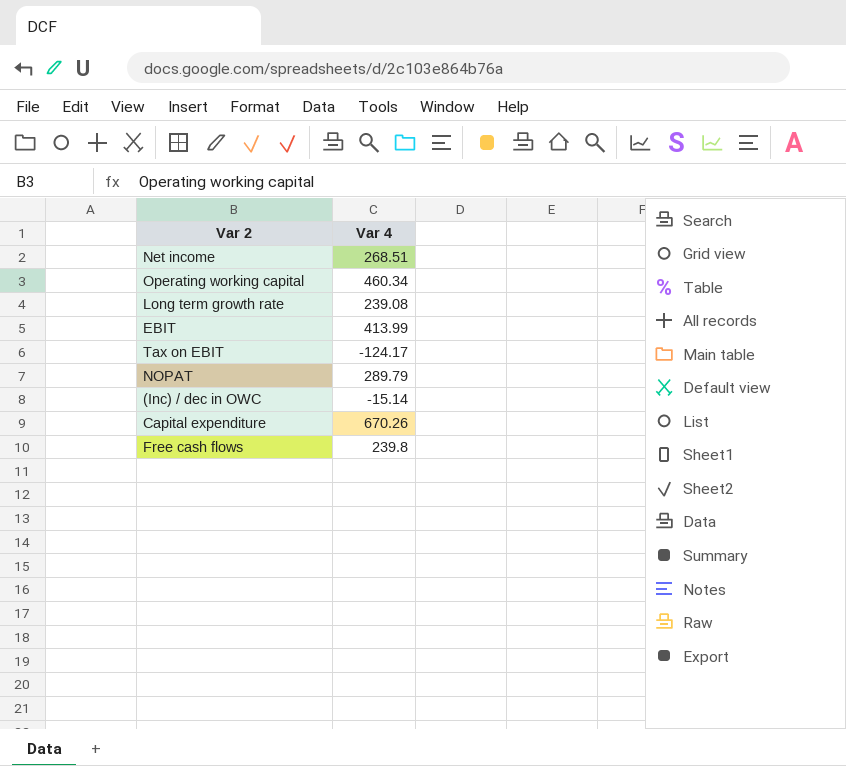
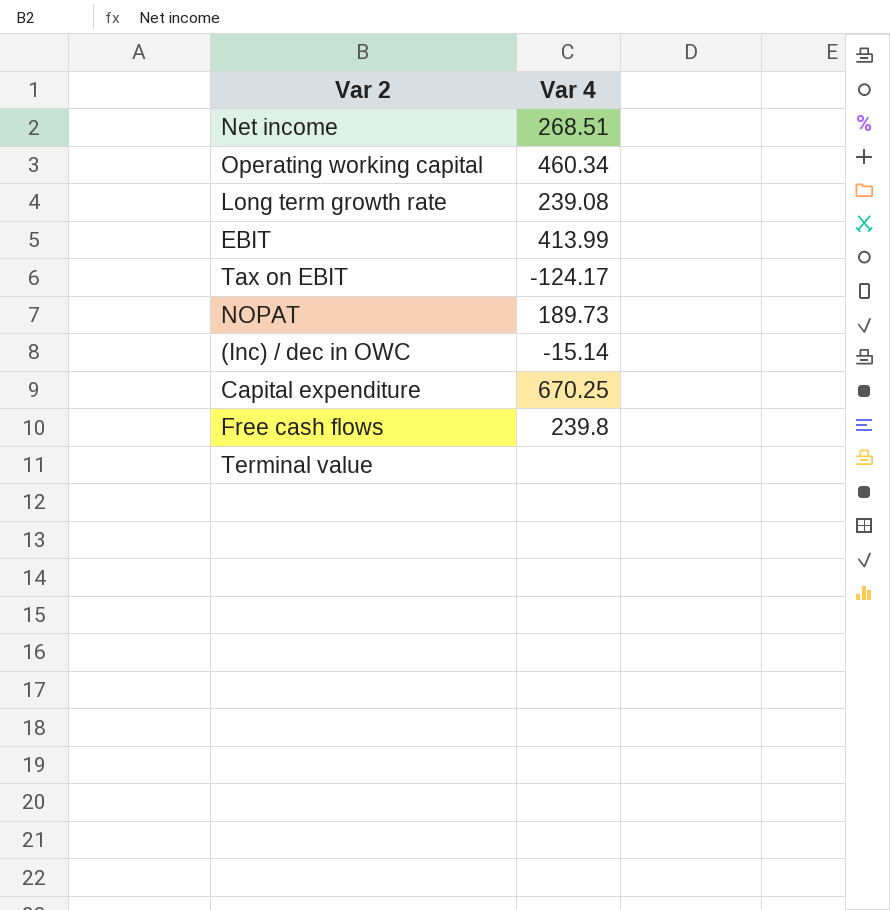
NOPAT | Var 4: 289.79 -> 189.73
Capital expenditure | Var 4: 670.26 -> 670.25
row Terminal value: none -> none

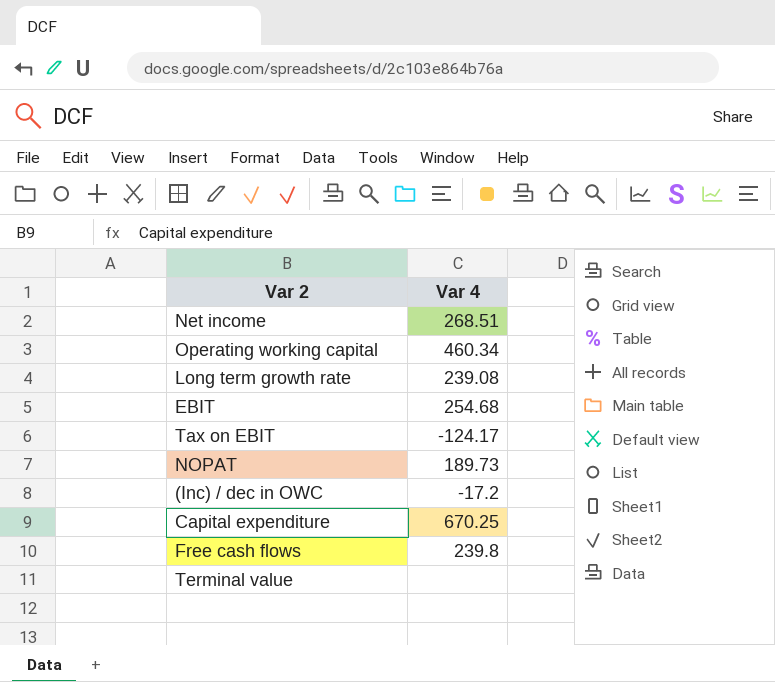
EBIT | Var 4: 413.99 -> 254.68
(Inc) / dec in OWC | Var 4: -15.14 -> -17.2

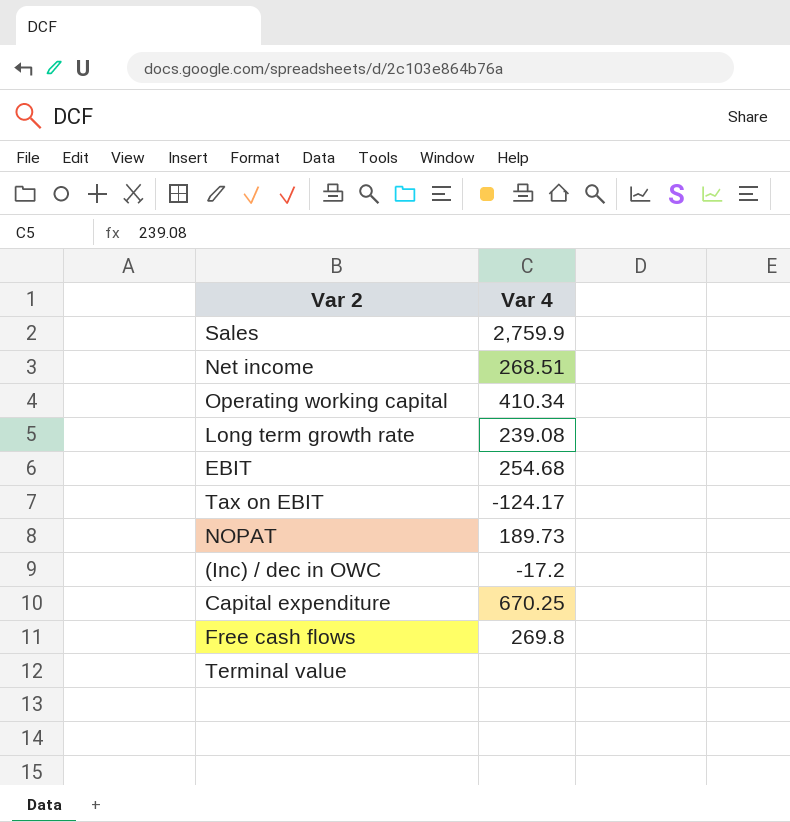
row Sales: none -> 2,759.9
Operating working capital | Var 4: 460.34 -> 410.34
Free cash flows | Var 4: 239.8 -> 269.8

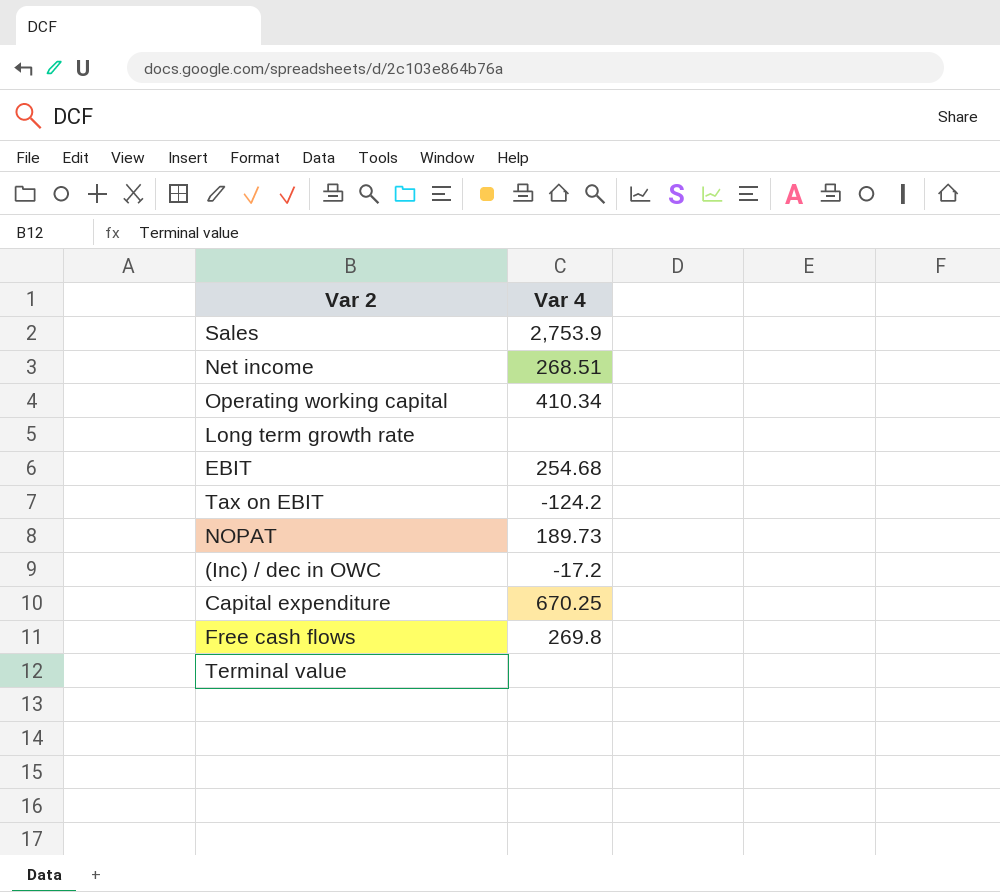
Sales | Var 4: 2,759.9 -> 2,753.9
Long term growth rate | Var 4: 239.08 -> none
Tax on EBIT | Var 4: -124.17 -> -124.2

